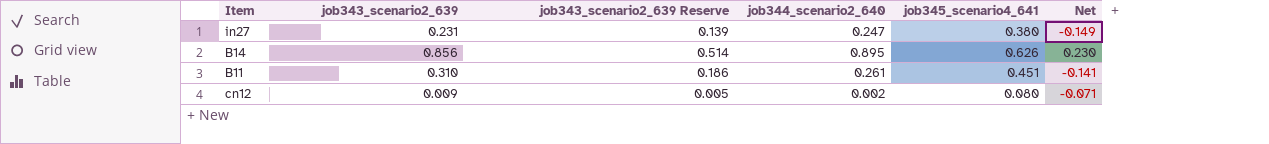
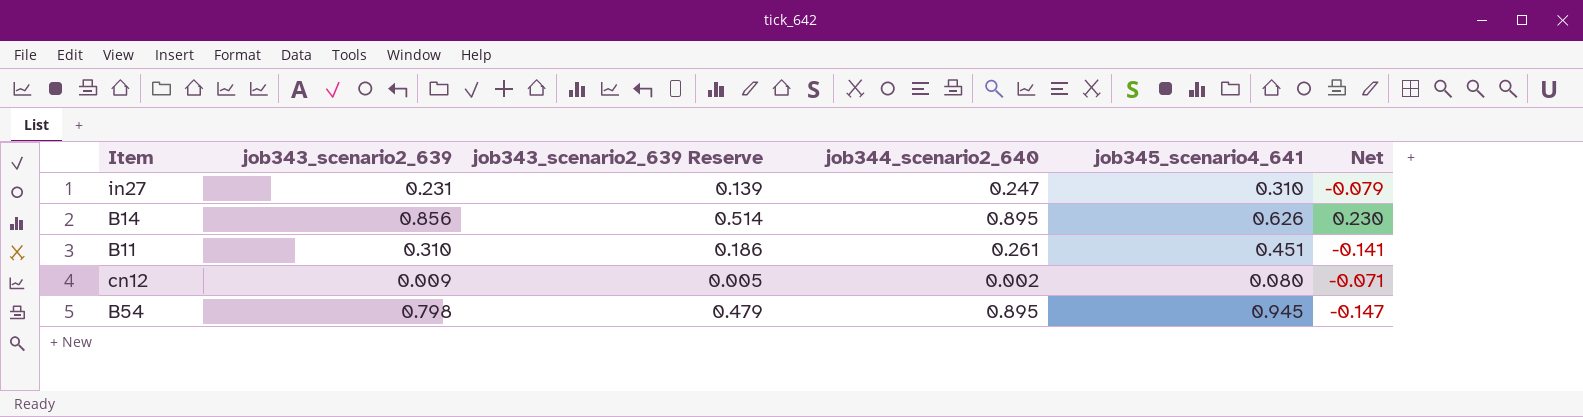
in27 | job345_scenario4_641: 0.380 -> 0.310
in27 | Net: -0.149 -> -0.079
row B54: none -> 0.798 | 0.479 | 0.895 | 0.945 | -0.147

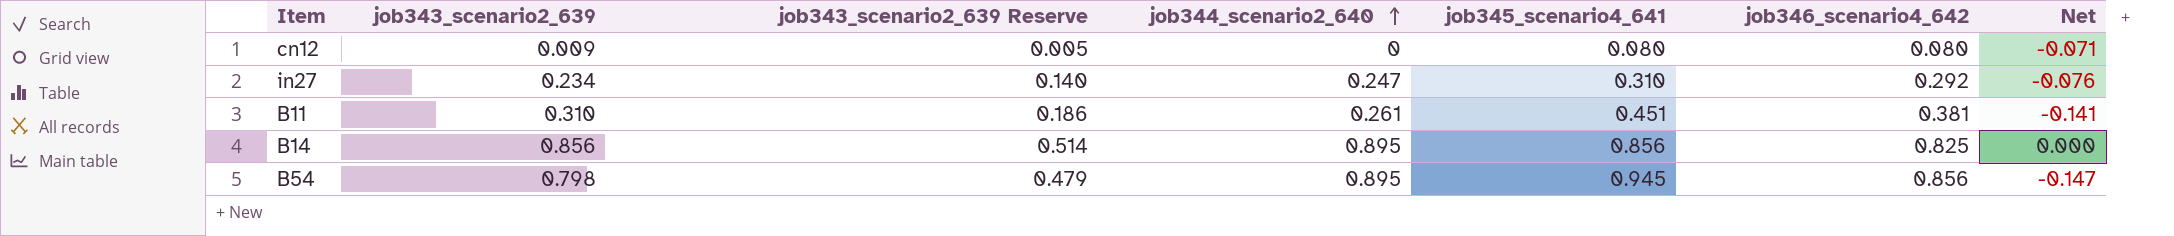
row order: none -> job344_scenario2_640 ascending
column job346_scenario4_642 | position: none -> 6
cn12 | job344_scenario2_640: 0.002 -> 0
in27 | job343_scenario2_639: 0.231 -> 0.234
in27 | job343_scenario2_639 Reserve: 0.139 -> 0.140
in27 | Net: -0.079 -> -0.076
B14 | job345_scenario4_641: 0.626 -> 0.856
B14 | Net: 0.230 -> 0.000

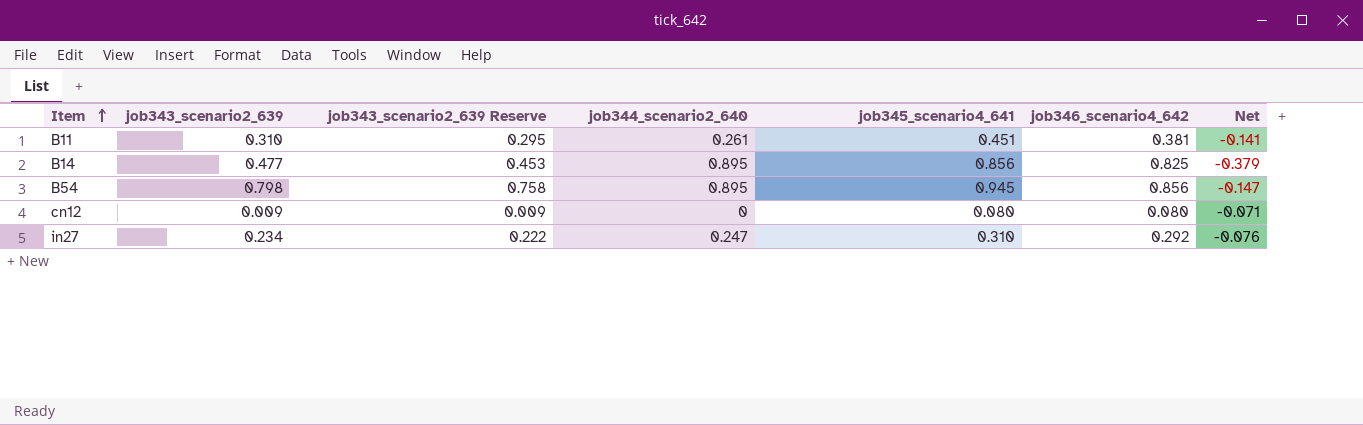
row order: job344_scenario2_640 ascending -> Item ascending
column job343_scenario2_639 Reserve | formula: [job343_scenario2_639] * 0.6 -> [job343_scenario2_639] * 0.95
B14 | job343_scenario2_639: 0.856 -> 0.477
B14 | Net: 0.000 -> -0.379

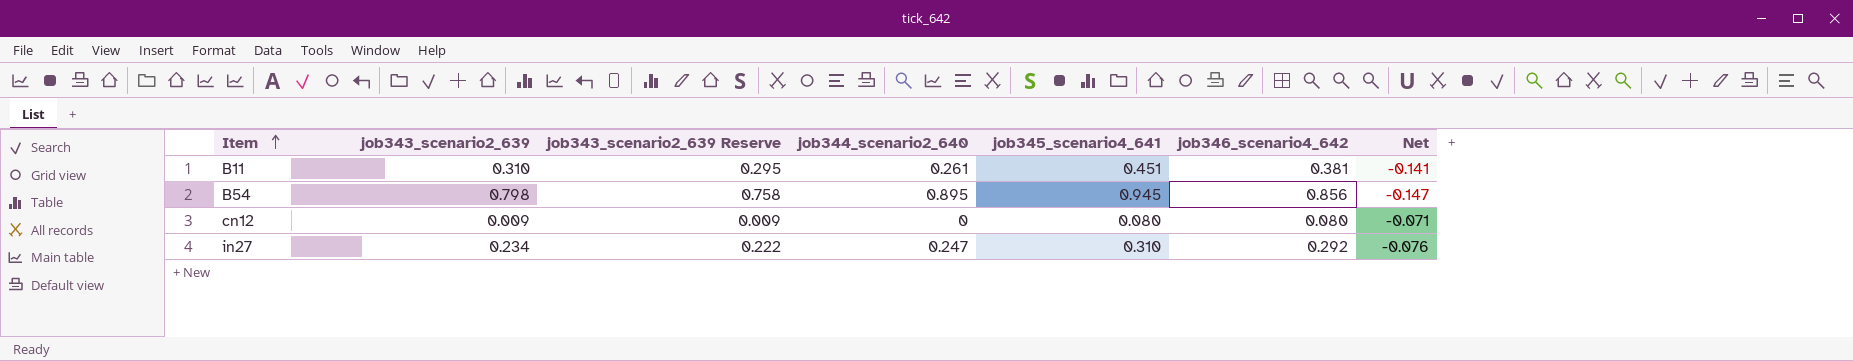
row B14: 0.477 | 0.453 | 0.895 | 0.856 | 0.825 | -0.379 -> none

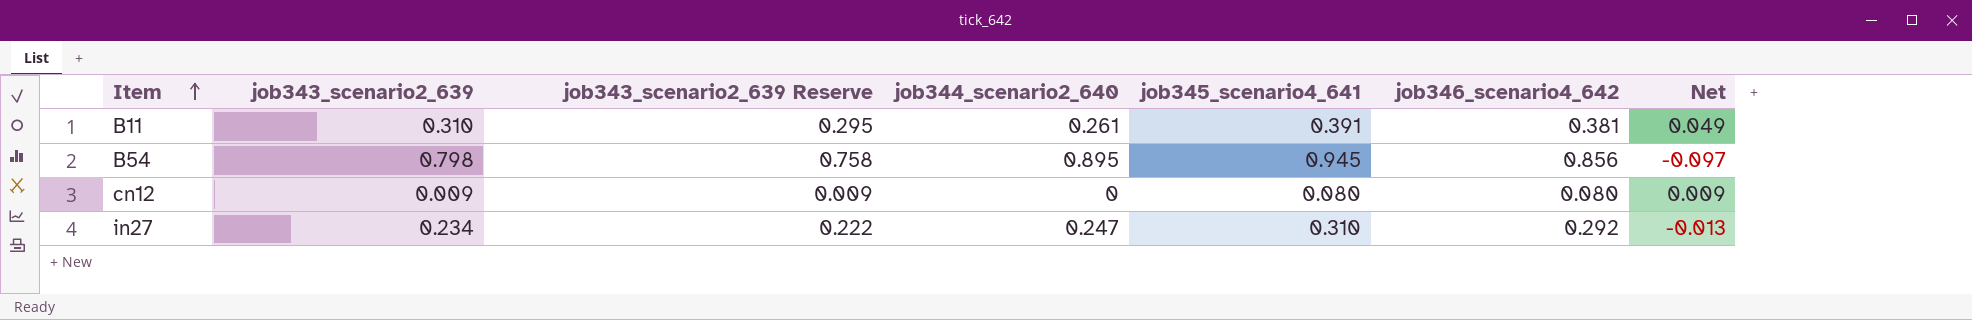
column Net | formula: [job343_scenario2_639] - [job345_scenario4_641] -> [job343_scenario2_639] - [job344_scenario2_640]
B11 | job345_scenario4_641: 0.451 -> 0.391

